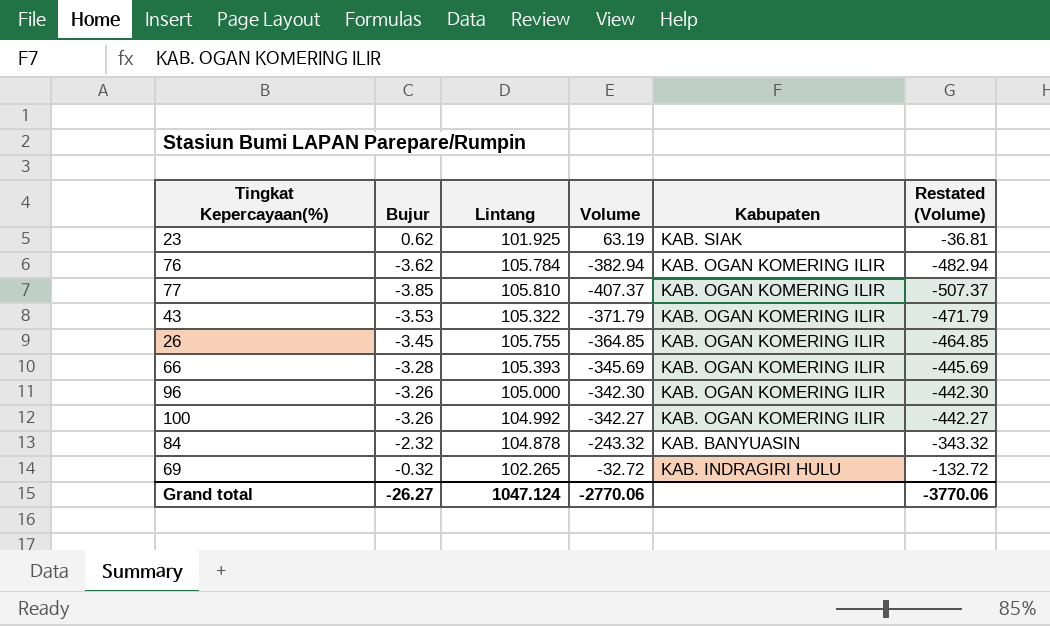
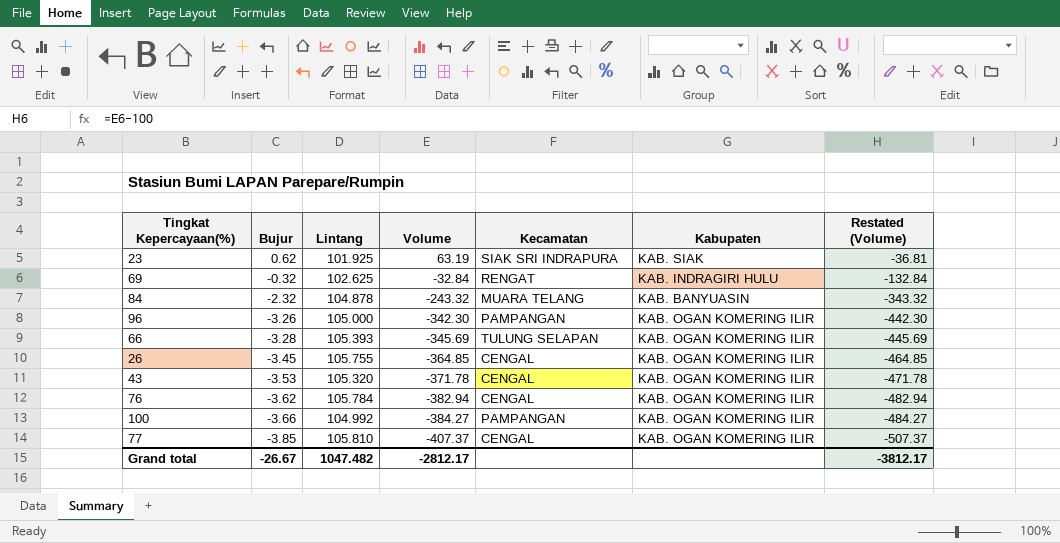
row order: none -> Bujur descending
column Kecamatan | position: none -> 5
69 | Lintang: 102.265 -> 102.625
69 | Volume: -32.72 -> -32.84
69 | Restated (Volume): -132.72 -> -132.84
43 | Lintang: 105.322 -> 105.320
43 | Volume: -371.79 -> -371.78
43 | Restated (Volume): -471.79 -> -471.78
100 | Bujur: -3.26 -> -3.66
100 | Volume: -342.27 -> -384.27
100 | Restated (Volume): -442.27 -> -484.27
Grand total | Bujur: -26.27 -> -26.67
Grand total | Lintang: 1047.124 -> 1047.482
Grand total | Volume: -2770.06 -> -2812.17
Grand total | Restated (Volume): -3770.06 -> -3812.17

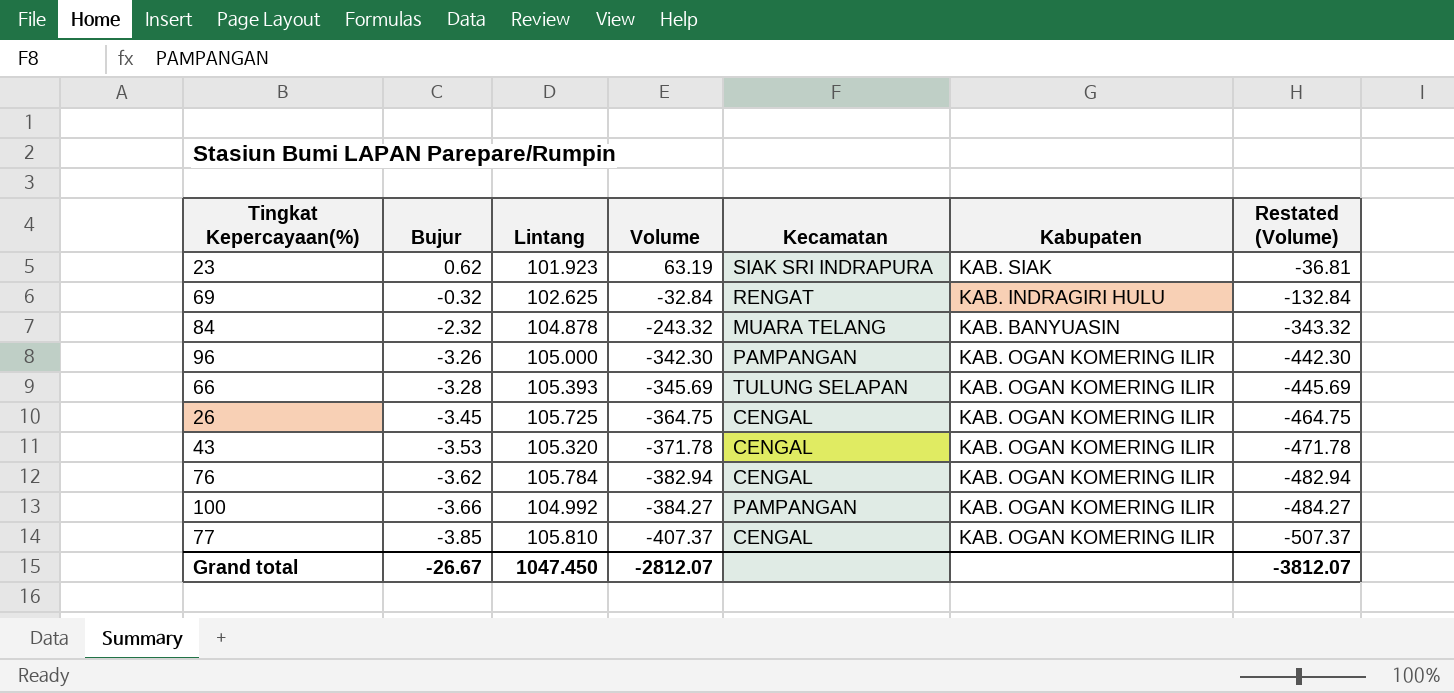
23 | Lintang: 101.925 -> 101.923
26 | Lintang: 105.755 -> 105.725
26 | Volume: -364.85 -> -364.75
26 | Restated (Volume): -464.85 -> -464.75
Grand total | Lintang: 1047.482 -> 1047.450
Grand total | Volume: -2812.17 -> -2812.07
Grand total | Restated (Volume): -3812.17 -> -3812.07

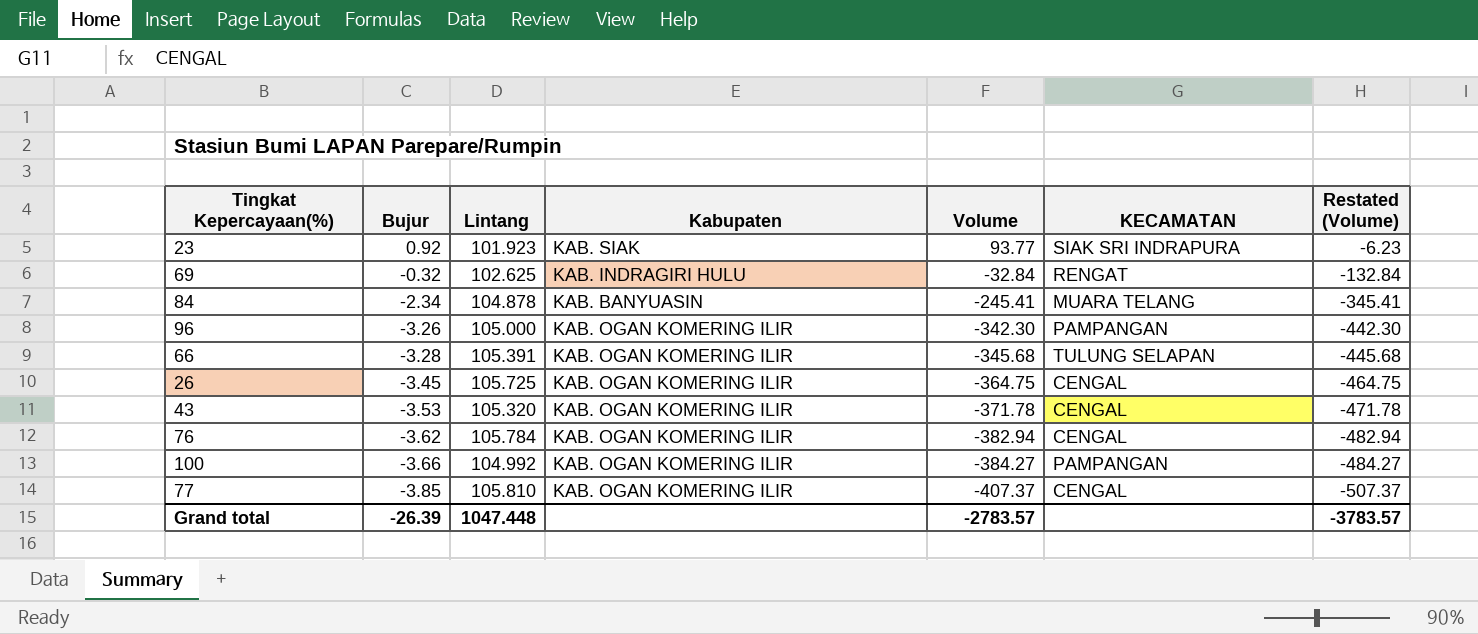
column Kabupaten | position: 6 -> 4
column name: Kecamatan -> KECAMATAN
23 | Bujur: 0.62 -> 0.92
23 | Volume: 63.19 -> 93.77
23 | Restated (Volume): -36.81 -> -6.23
84 | Bujur: -2.32 -> -2.34
84 | Volume: -243.32 -> -245.41
84 | Restated (Volume): -343.32 -> -345.41
66 | Lintang: 105.393 -> 105.391
66 | Volume: -345.69 -> -345.68
66 | Restated (Volume): -445.69 -> -445.68
Grand total | Bujur: -26.67 -> -26.39
Grand total | Lintang: 1047.450 -> 1047.448
Grand total | Volume: -2812.07 -> -2783.57
Grand total | Restated (Volume): -3812.07 -> -3783.57

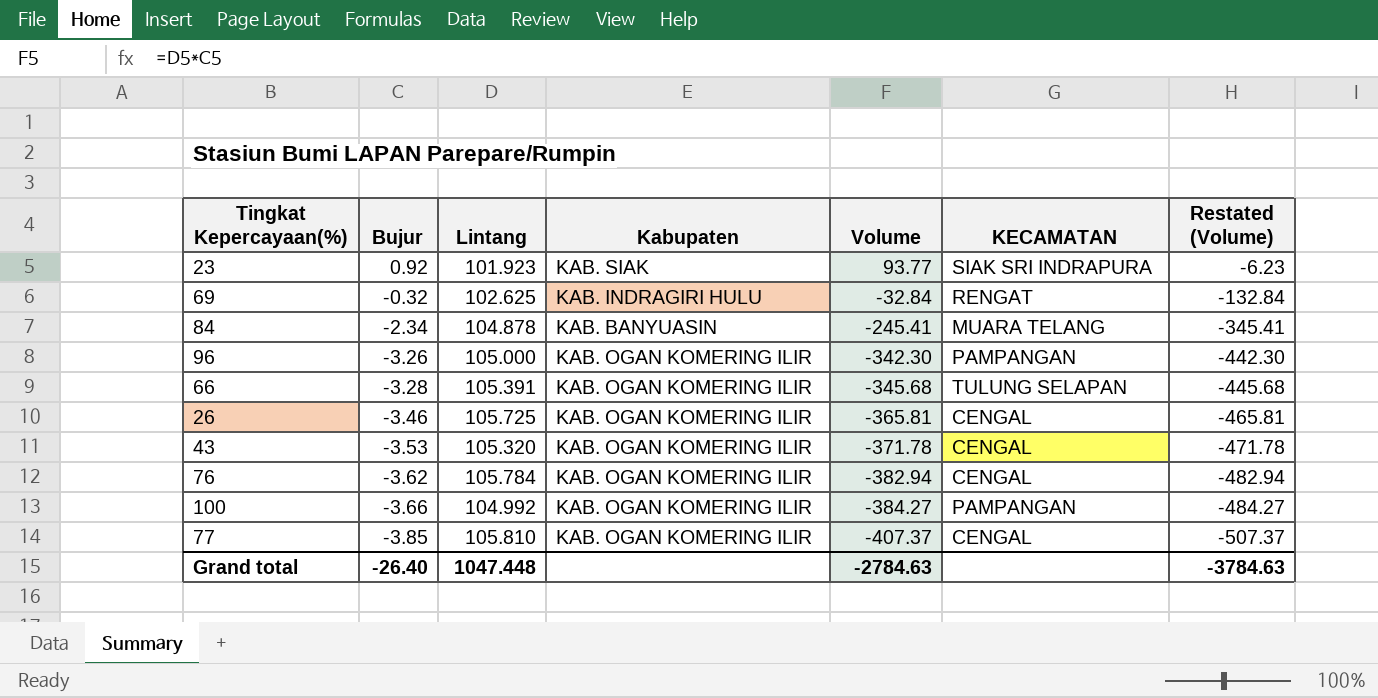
26 | Bujur: -3.45 -> -3.46
26 | Volume: -364.75 -> -365.81
26 | Restated (Volume): -464.75 -> -465.81
Grand total | Bujur: -26.39 -> -26.40
Grand total | Volume: -2783.57 -> -2784.63
Grand total | Restated (Volume): -3783.57 -> -3784.63

